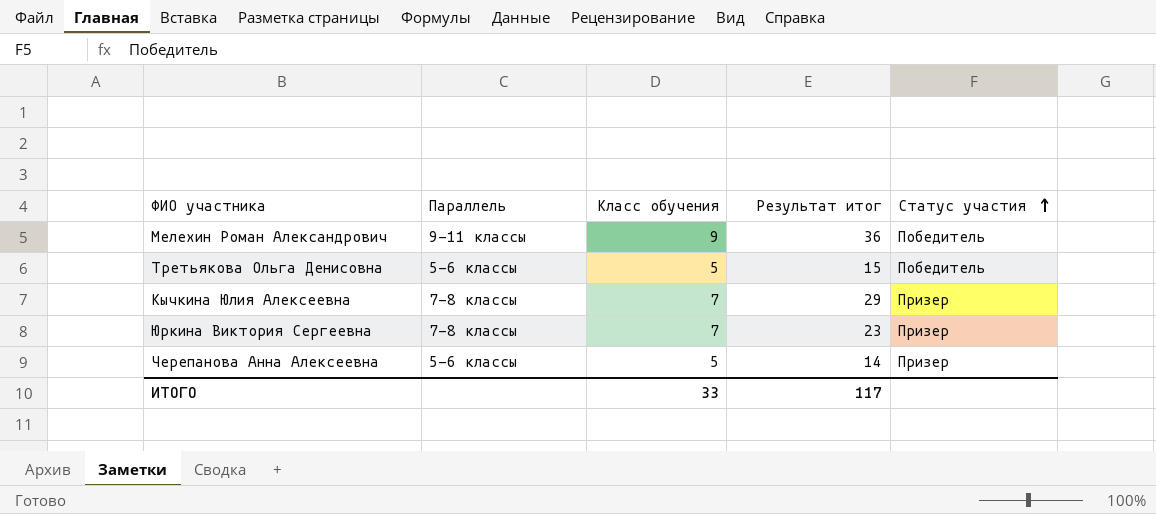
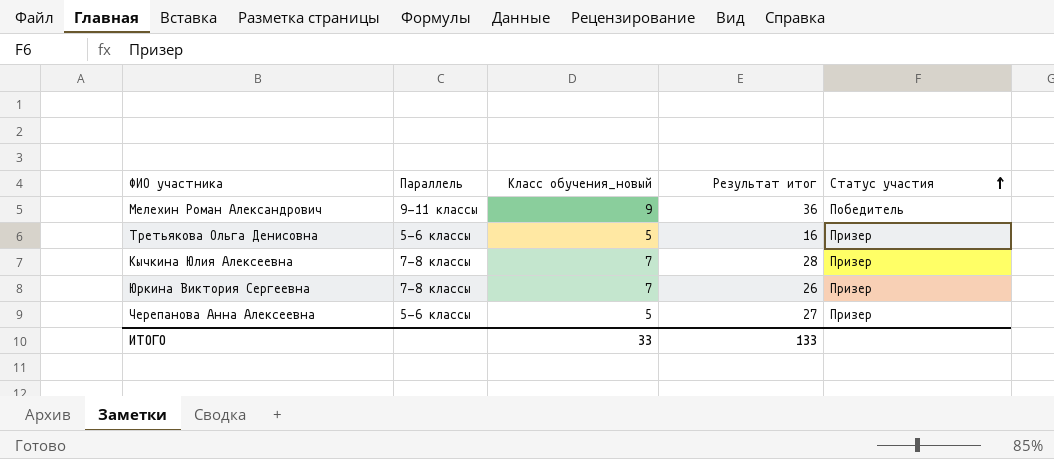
column name: Класс обучения -> Класс обучения_новый
Третьякова Ольга Денисовна | Результат итог: 15 -> 16
Третьякова Ольга Денисовна | Статус участия: Победитель -> Призер
Кычкина Юлия Алексеевна | Результат итог: 29 -> 28
Юркина Виктория Сергеевна | Результат итог: 23 -> 26
Черепанова Анна Алексеевна | Результат итог: 14 -> 27
ИТОГО | Результат итог: 117 -> 133

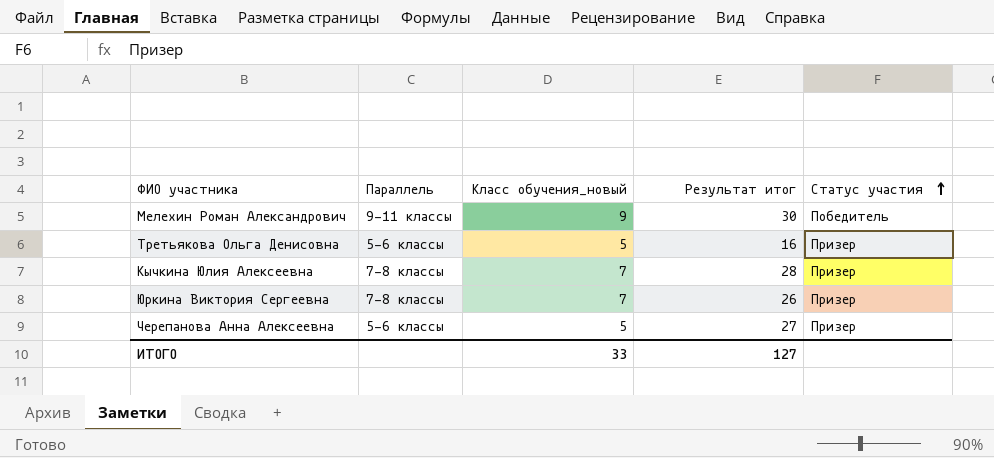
Мелехин Роман Александрович | Результат итог: 36 -> 30
ИТОГО | Результат итог: 133 -> 127

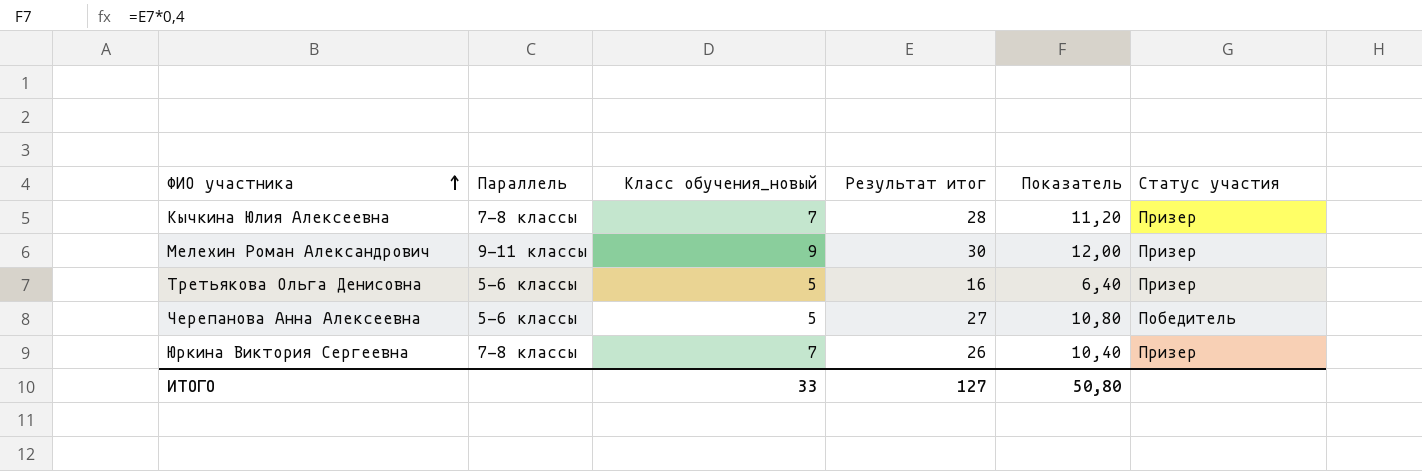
row order: Статус участия ascending -> ФИО участника ascending
column Показатель | formula: none -> [Результат итог] * 0,4
Мелехин Роман Александрович | Статус участия: Победитель -> Призер
Черепанова Анна Алексеевна | Статус участия: Призер -> Победитель

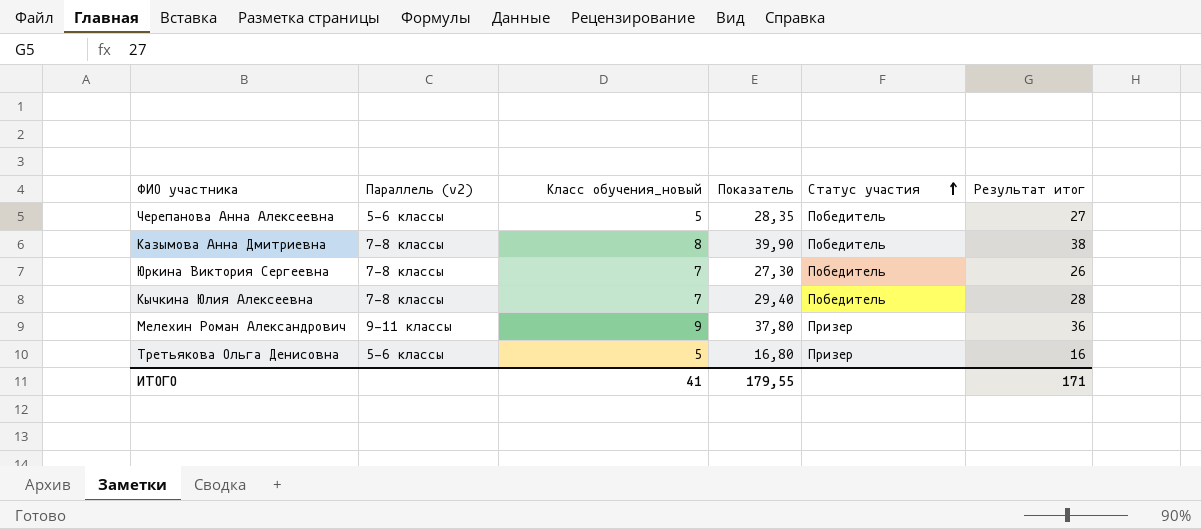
row order: ФИО участника ascending -> Статус участия ascending
column name: Параллель -> Параллель (v2)
column Показатель | formula: [Результат итог] * 0,4 -> [Результат итог] * 1,05
column Результат итог | position: 4 -> 6
row Казымова Анна Дмитриевна: none -> 7-8 классы | 8 | 39,90 | Победитель | 38
Юркина Виктория Сергеевна | Статус участия: Призер -> Победитель
Кычкина Юлия Алексеевна | Статус участия: Призер -> Победитель
Мелехин Роман Александрович | Результат итог: 30 -> 36
ИТОГО | Класс обучения_новый: 33 -> 41
ИТОГО | Показатель: 50,80 -> 179,55
ИТОГО | Результат итог: 127 -> 171

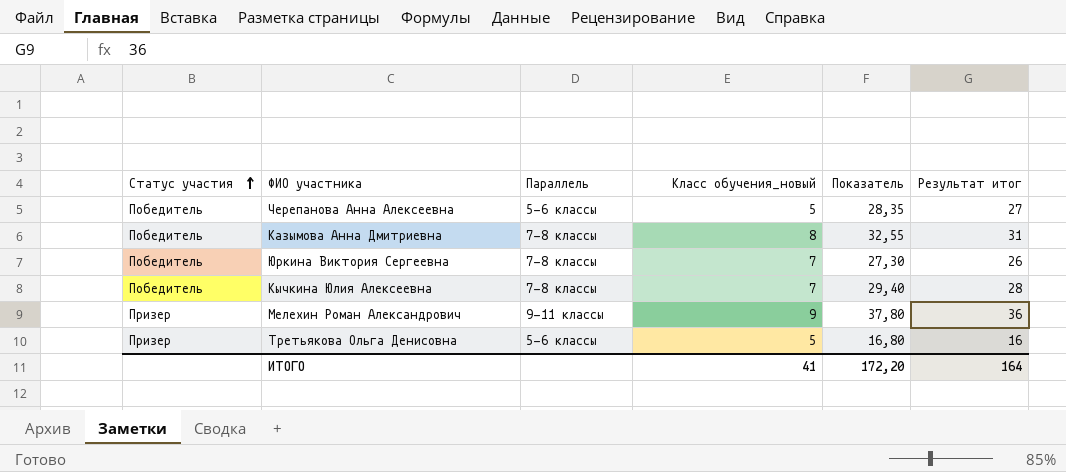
column Статус участия | position: 5 -> 1
column name: Параллель (v2) -> Параллель
Казымова Анна Дмитриевна | Показатель: 39,90 -> 32,55
Казымова Анна Дмитриевна | Результат итог: 38 -> 31
ИТОГО | Показатель: 179,55 -> 172,20
ИТОГО | Результат итог: 171 -> 164

